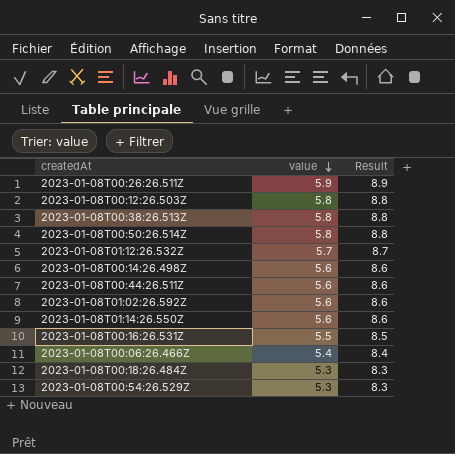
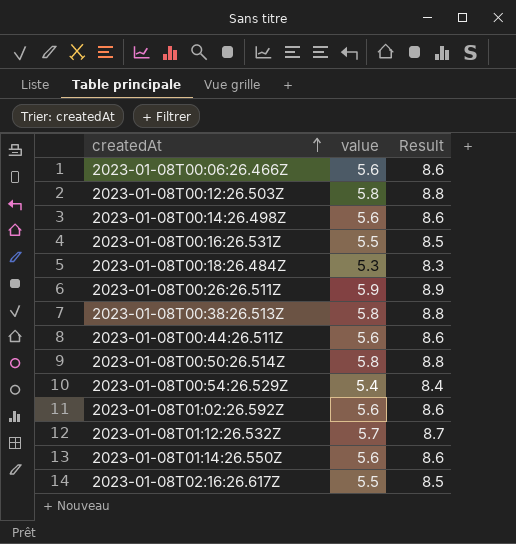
row order: value descending -> createdAt ascending
2023-01-08T00:06:26.466Z | value: 5.4 -> 5.6
2023-01-08T00:06:26.466Z | Result: 8.4 -> 8.6
2023-01-08T00:54:26.529Z | value: 5.3 -> 5.4
2023-01-08T00:54:26.529Z | Result: 8.3 -> 8.4
row 2023-01-08T02:16:26.617Z: none -> 5.5 | 8.5

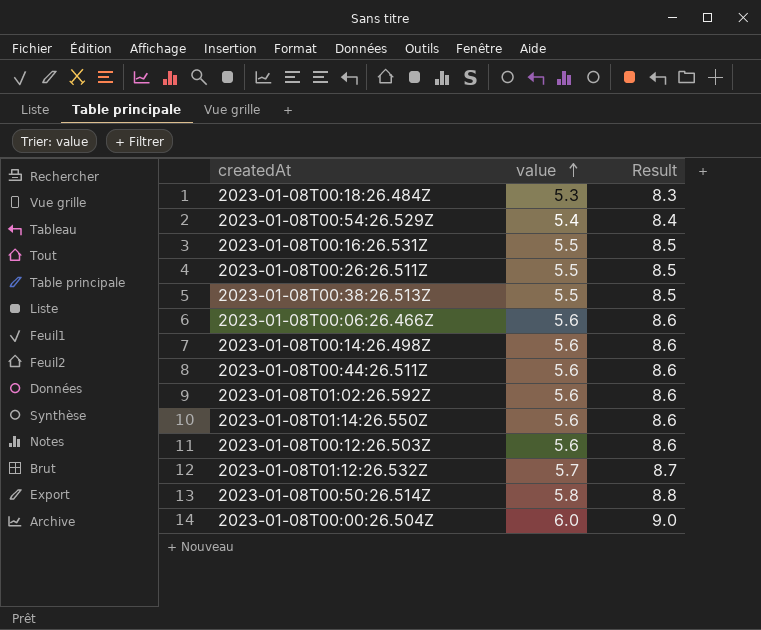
row order: createdAt ascending -> value ascending
row 2023-01-08T02:16:26.617Z: 5.5 | 8.5 -> none
2023-01-08T00:26:26.511Z | value: 5.9 -> 5.5
2023-01-08T00:26:26.511Z | Result: 8.9 -> 8.5
2023-01-08T00:38:26.513Z | value: 5.8 -> 5.5
2023-01-08T00:38:26.513Z | Result: 8.8 -> 8.5
2023-01-08T00:12:26.503Z | value: 5.8 -> 5.6
2023-01-08T00:12:26.503Z | Result: 8.8 -> 8.6
row 2023-01-08T00:00:26.504Z: none -> 6.0 | 9.0

